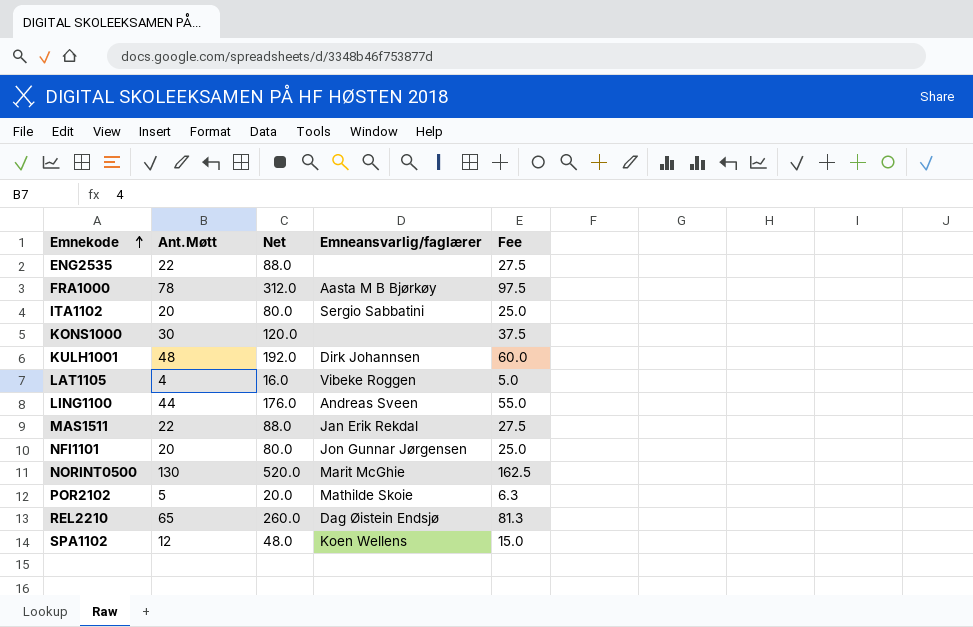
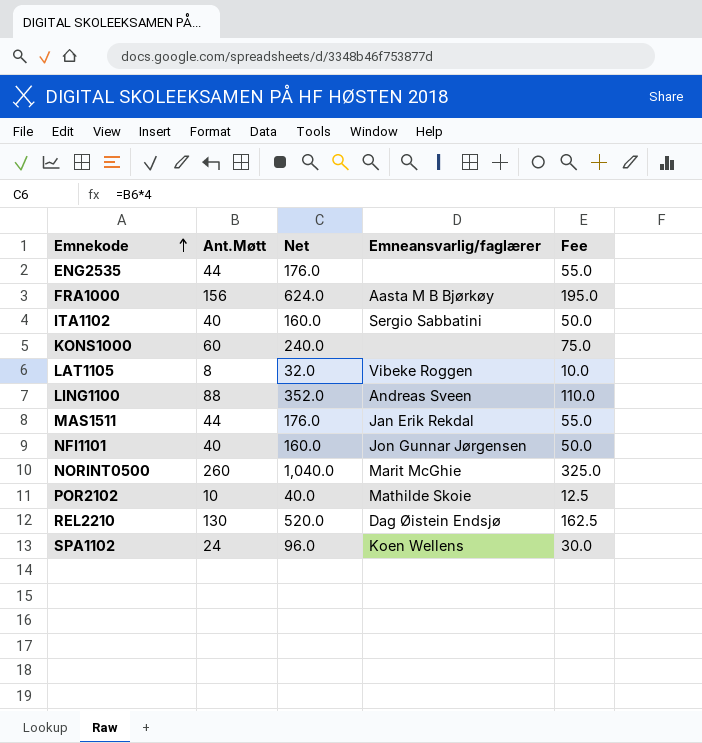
row KULH1001: 48 | 192.0 | Dirk Johannsen | 60.0 -> none
ENG2535 | Ant.Møtt: 22 -> 44
ENG2535 | Net: 88.0 -> 176.0
ENG2535 | Fee: 27.5 -> 55.0
FRA1000 | Ant.Møtt: 78 -> 156
FRA1000 | Net: 312.0 -> 624.0
FRA1000 | Fee: 97.5 -> 195.0
ITA1102 | Ant.Møtt: 20 -> 40
ITA1102 | Net: 80.0 -> 160.0
ITA1102 | Fee: 25.0 -> 50.0
KONS1000 | Ant.Møtt: 30 -> 60
KONS1000 | Net: 120.0 -> 240.0
KONS1000 | Fee: 37.5 -> 75.0
LAT1105 | Ant.Møtt: 4 -> 8
LAT1105 | Net: 16.0 -> 32.0
LAT1105 | Fee: 5.0 -> 10.0
LING1100 | Ant.Møtt: 44 -> 88
LING1100 | Net: 176.0 -> 352.0
LING1100 | Fee: 55.0 -> 110.0
MAS1511 | Ant.Møtt: 22 -> 44
MAS1511 | Net: 88.0 -> 176.0
MAS1511 | Fee: 27.5 -> 55.0
NFI1101 | Ant.Møtt: 20 -> 40
NFI1101 | Net: 80.0 -> 160.0
NFI1101 | Fee: 25.0 -> 50.0
NORINT0500 | Ant.Møtt: 130 -> 260
NORINT0500 | Net: 520.0 -> 1,040.0
NORINT0500 | Fee: 162.5 -> 325.0
POR2102 | Ant.Møtt: 5 -> 10
POR2102 | Net: 20.0 -> 40.0
POR2102 | Fee: 6.3 -> 12.5
REL2210 | Ant.Møtt: 65 -> 130
REL2210 | Net: 260.0 -> 520.0
REL2210 | Fee: 81.3 -> 162.5
SPA1102 | Ant.Møtt: 12 -> 24
SPA1102 | Net: 48.0 -> 96.0
SPA1102 | Fee: 15.0 -> 30.0

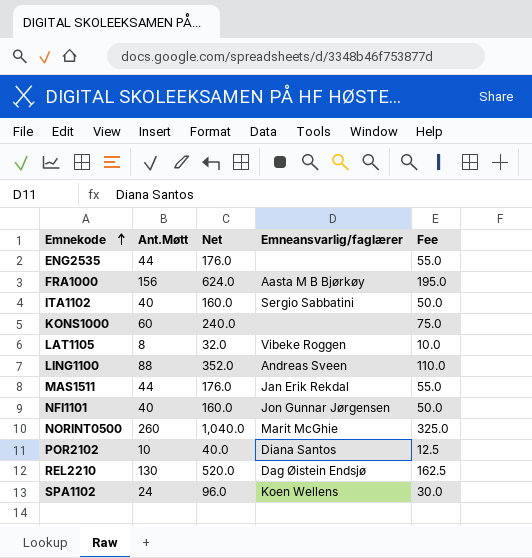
POR2102 | Emneansvarlig/faglærer: Mathilde Skoie -> Diana Santos

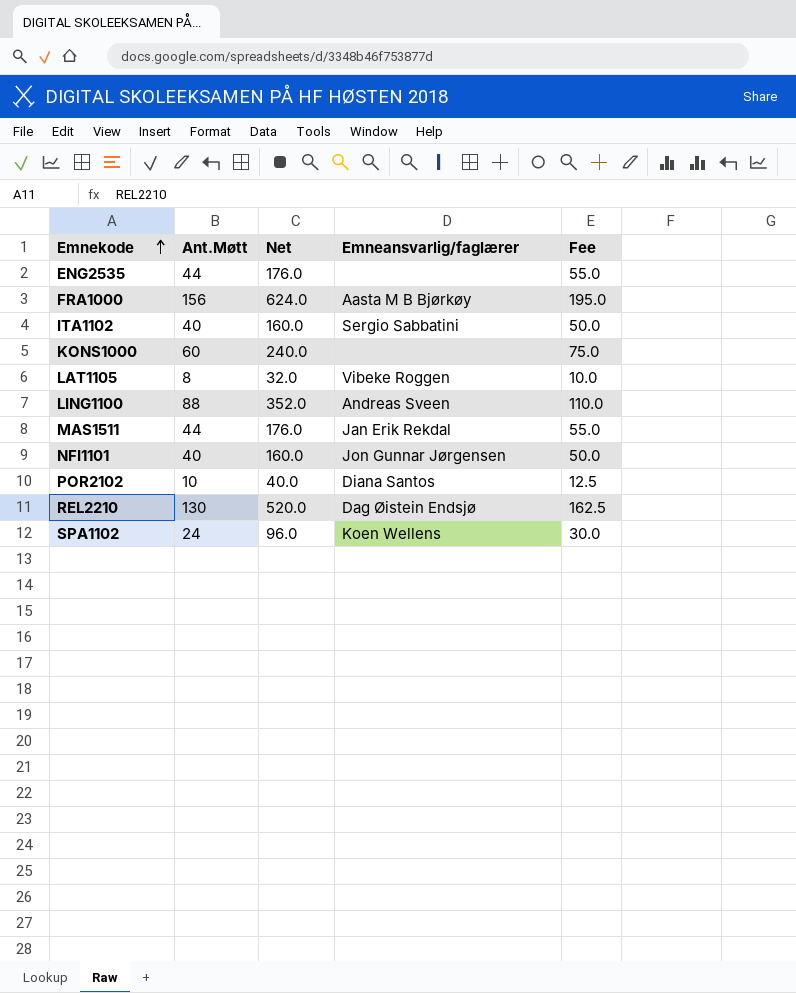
row NORINT0500: 260 | 1,040.0 | Marit McGhie | 325.0 -> none

